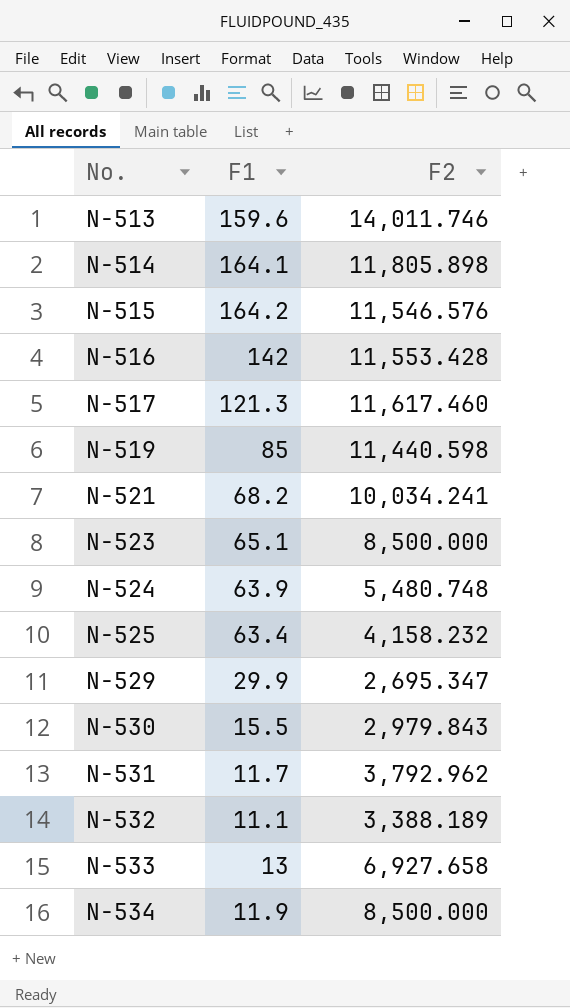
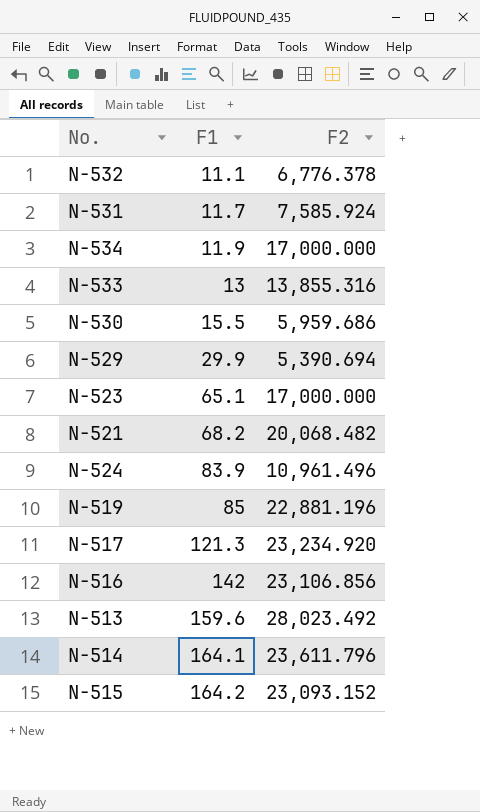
row order: No. ascending -> F1 ascending
row N-525: 63.4 | 4,158.232 -> none
N-532 | F2: 3,388.189 -> 6,776.378
N-531 | F2: 3,792.962 -> 7,585.924
N-534 | F2: 8,500.000 -> 17,000.000
N-533 | F2: 6,927.658 -> 13,855.316
N-530 | F2: 2,979.843 -> 5,959.686
N-529 | F2: 2,695.347 -> 5,390.694
N-523 | F2: 8,500.000 -> 17,000.000
N-521 | F2: 10,034.241 -> 20,068.482
N-524 | F1: 63.9 -> 83.9
N-524 | F2: 5,480.748 -> 10,961.496
N-519 | F2: 11,440.598 -> 22,881.196
N-517 | F2: 11,617.460 -> 23,234.920
N-516 | F2: 11,553.428 -> 23,106.856
N-513 | F2: 14,011.746 -> 28,023.492
N-514 | F2: 11,805.898 -> 23,611.796
N-515 | F2: 11,546.576 -> 23,093.152

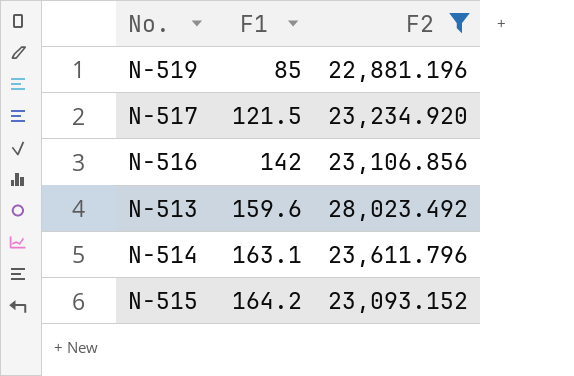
filter: none -> F2 >= 22,881.196
N-517 | F1: 121.3 -> 121.5
N-514 | F1: 164.1 -> 163.1

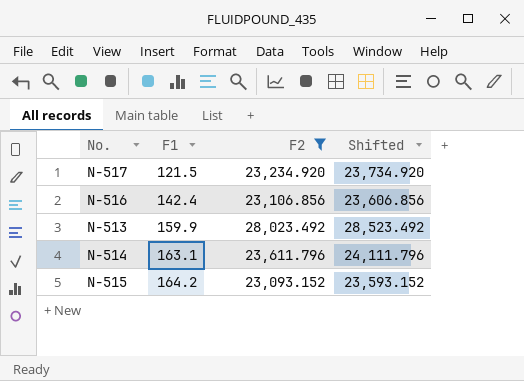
column Shifted | formula: none -> [F2] + 500
row N-519: 85 | 22,881.196 -> none
N-516 | F1: 142 -> 142.4
N-513 | F1: 159.6 -> 159.9

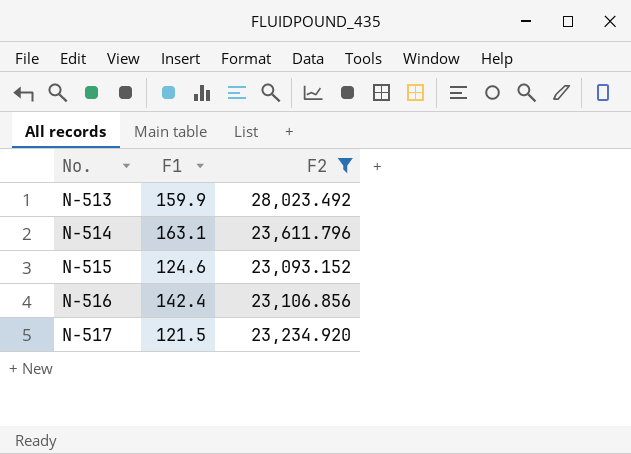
row order: F1 ascending -> No. ascending
column Shifted | formula: [F2] + 500 -> none
N-515 | F1: 164.2 -> 124.6

